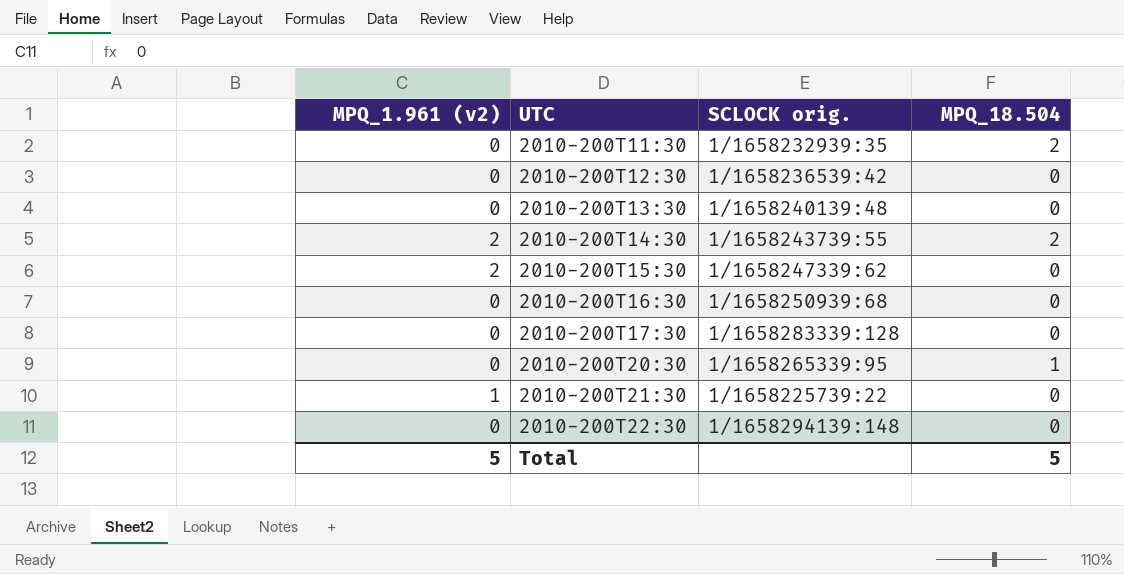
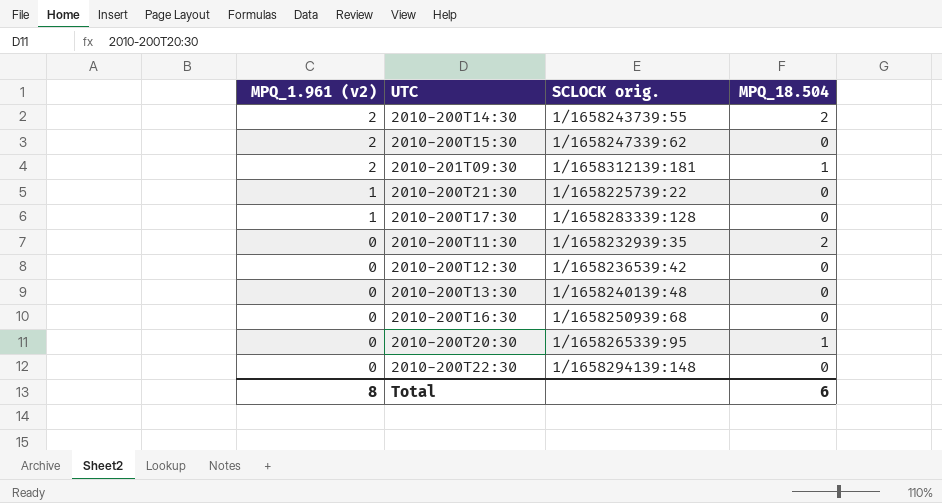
row order: UTC ascending -> MPQ_1.961 (v2) descending
row 2010-201T09:30: none -> 2 | 1/1658312139:181 | 1
2010-200T17:30 | MPQ_1.961 (v2): 0 -> 1
Total | MPQ_1.961 (v2): 5 -> 8
Total | MPQ_18.504: 5 -> 6

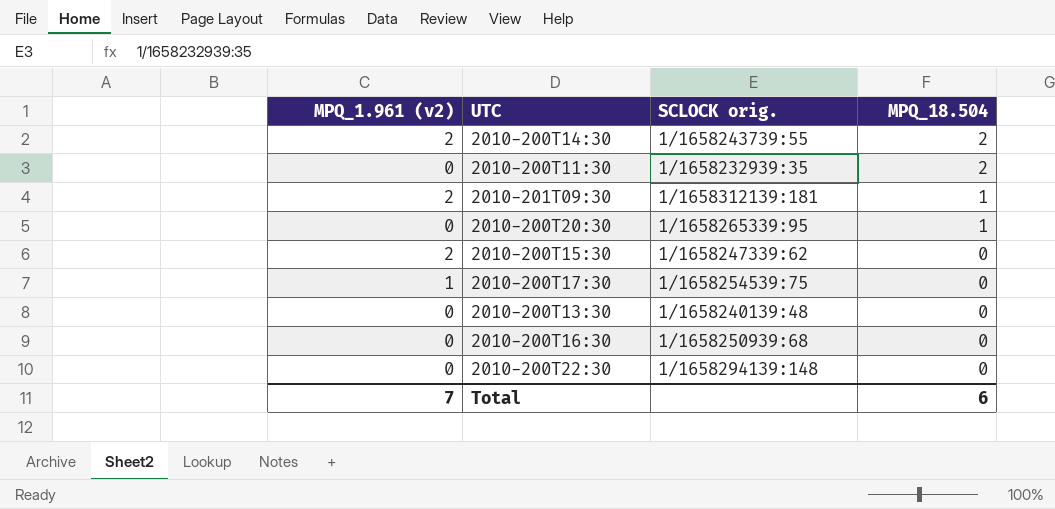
row order: MPQ_1.961 (v2) descending -> MPQ_18.504 descending
row 2010-200T21:30: 1 | 1/1658225739:22 | 0 -> none
row 2010-200T12:30: 0 | 1/1658236539:42 | 0 -> none
2010-200T17:30 | SCLOCK orig.: 1/1658283339:128 -> 1/1658254539:75
Total | MPQ_1.961 (v2): 8 -> 7

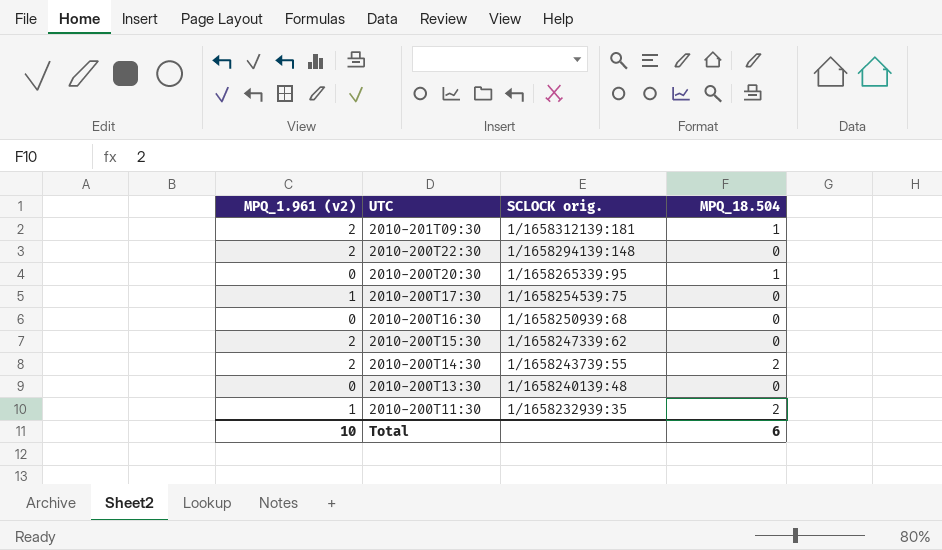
row order: MPQ_18.504 descending -> UTC descending
2010-200T22:30 | MPQ_1.961 (v2): 0 -> 2
2010-200T11:30 | MPQ_1.961 (v2): 0 -> 1
Total | MPQ_1.961 (v2): 7 -> 10

